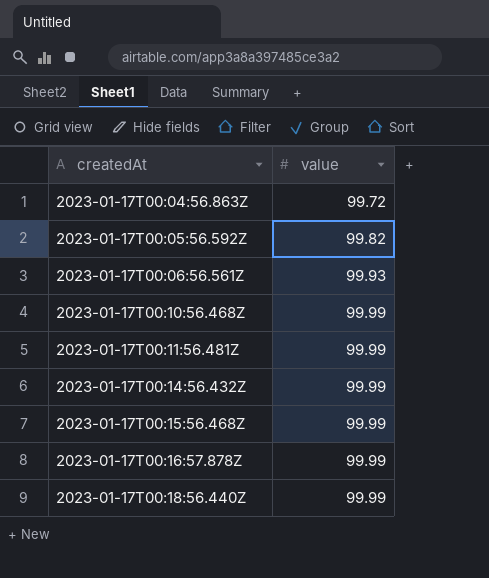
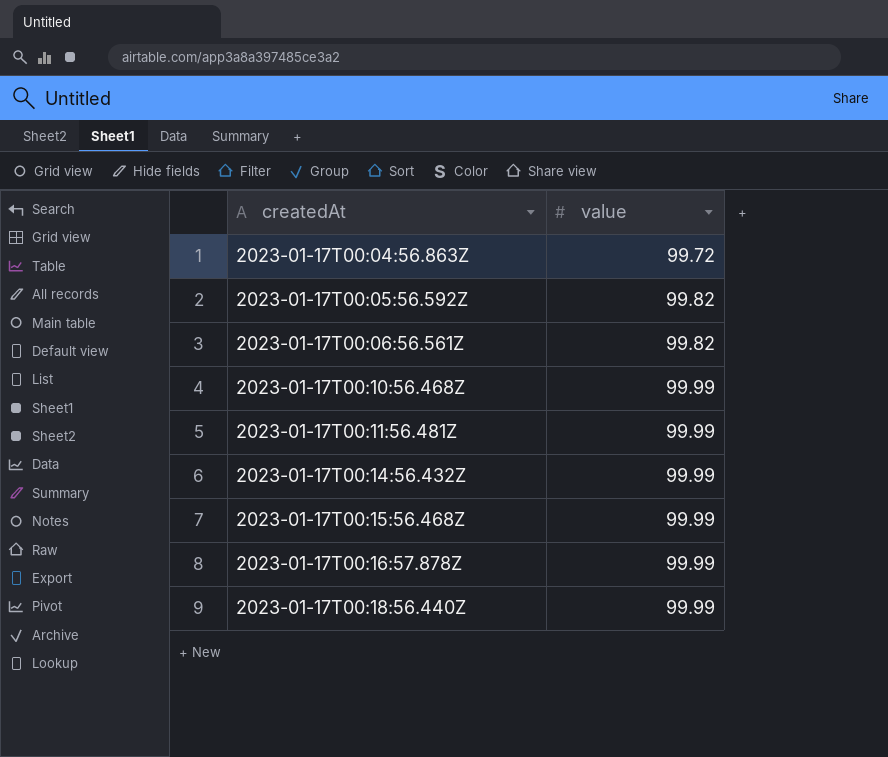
2023-01-17T00:06:56.561Z | value: 99.93 -> 99.82

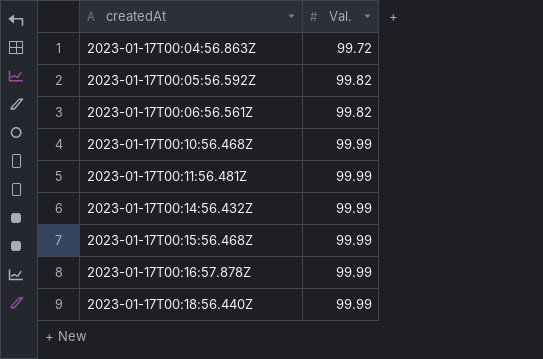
column name: value -> Val.

